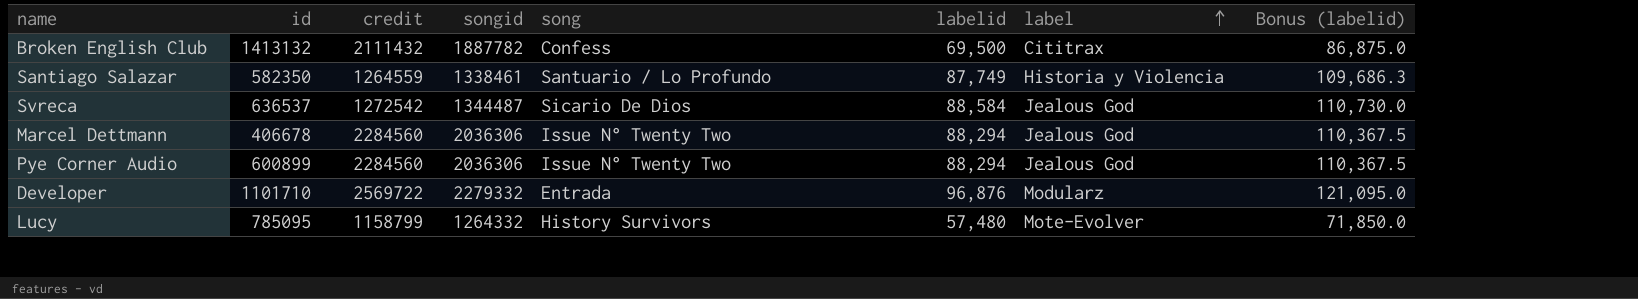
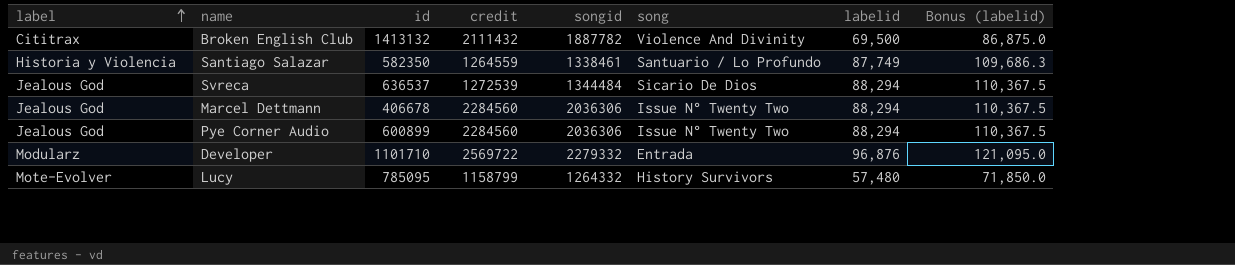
column label | position: 7 -> 1
Broken English Club | song: Confess -> Violence And Divinity
Svreca | credit: 1272542 -> 1272539
Svreca | songid: 1344487 -> 1344484
Svreca | labelid: 88,584 -> 88,294
Svreca | Bonus (labelid): 110,730.0 -> 110,367.5

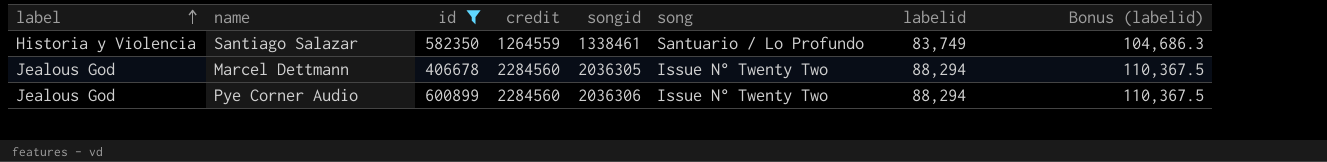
filter: none -> id <= 600899
Santiago Salazar | labelid: 87,749 -> 83,749
Santiago Salazar | Bonus (labelid): 109,686.3 -> 104,686.3
Marcel Dettmann | songid: 2036306 -> 2036305

